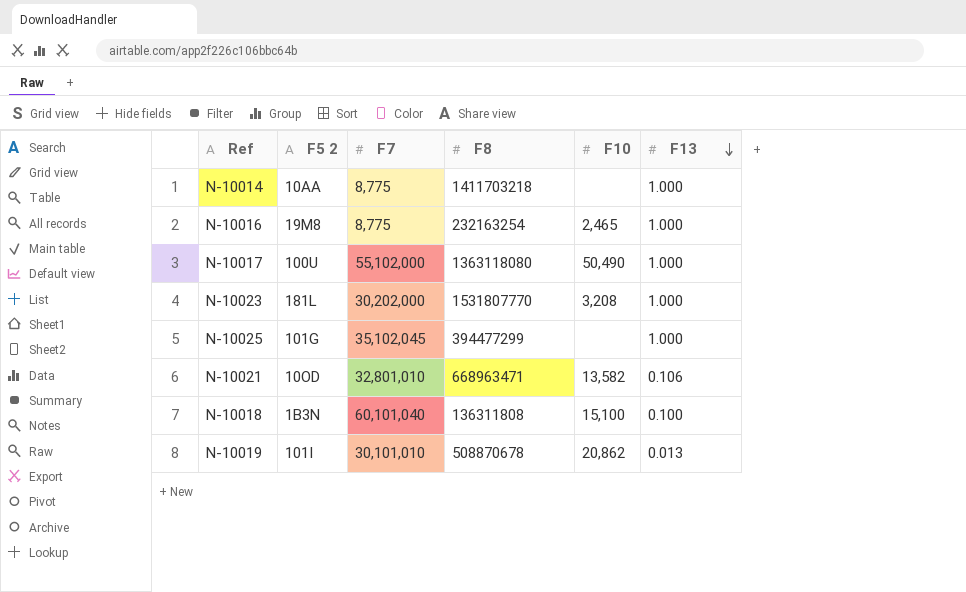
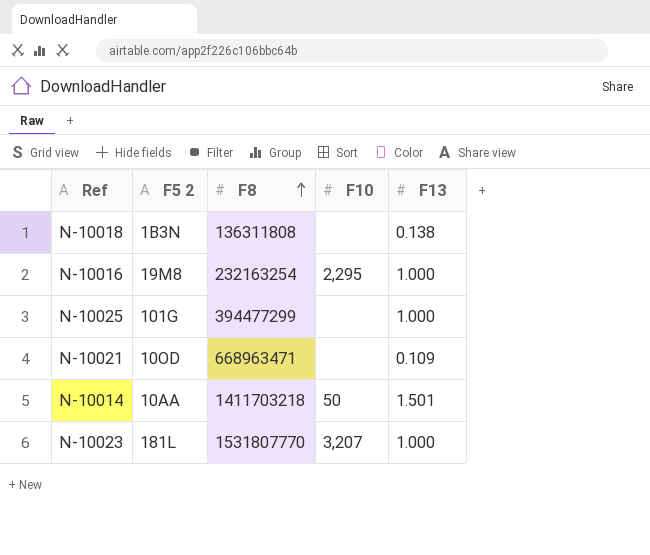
row order: F13 descending -> F8 ascending
column F7 | position: 3 -> none
row N-10017: 100U | 55,102,000 | 1363118080 | 50,490 | 1.000 -> none
row N-10019: 101I | 30,101,010 | 508870678 | 20,862 | 0.013 -> none
N-10018 | F10: 15,100 -> none
N-10018 | F13: 0.100 -> 0.138
N-10016 | F10: 2,465 -> 2,295
N-10021 | F10: 13,582 -> none
N-10021 | F13: 0.106 -> 0.109
N-10014 | F10: none -> 50
N-10014 | F13: 1.000 -> 1.501
N-10023 | F10: 3,208 -> 3,207

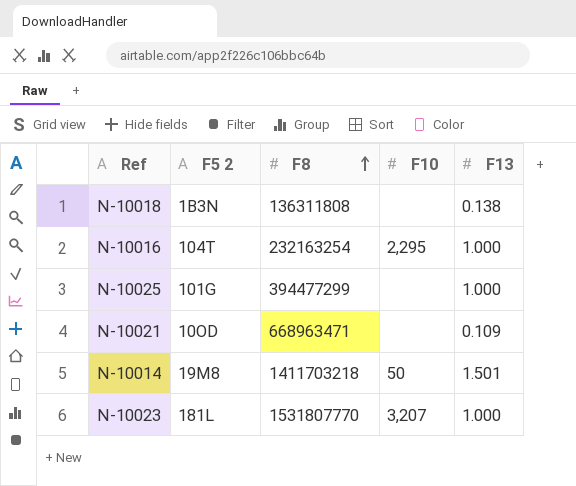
N-10016 | F5 2: 19M8 -> 104T
N-10014 | F5 2: 10AA -> 19M8

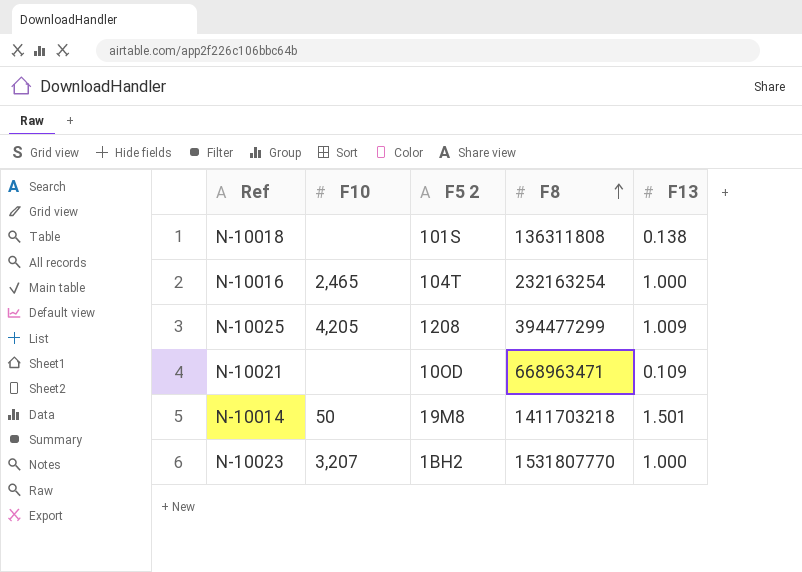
column F10 | position: 4 -> 2
N-10018 | F5 2: 1B3N -> 101S
N-10016 | F10: 2,295 -> 2,465
N-10025 | F10: none -> 4,205
N-10025 | F5 2: 101G -> 1208
N-10025 | F13: 1.000 -> 1.009
N-10023 | F5 2: 181L -> 1BH2

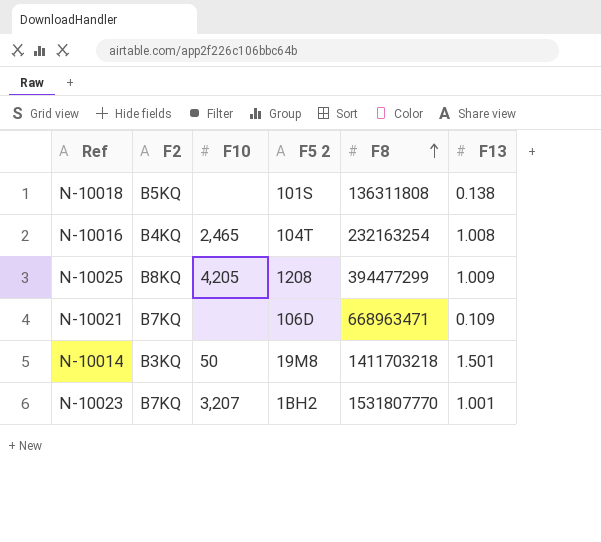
column F2 | position: none -> 2
N-10016 | F13: 1.000 -> 1.008
N-10021 | F5 2: 10OD -> 106D
N-10023 | F13: 1.000 -> 1.001

